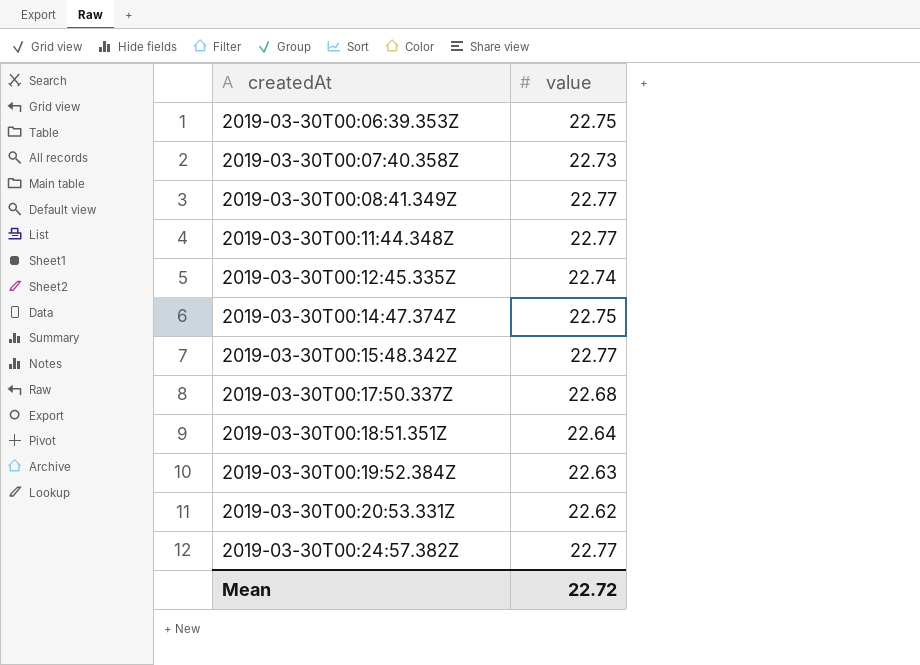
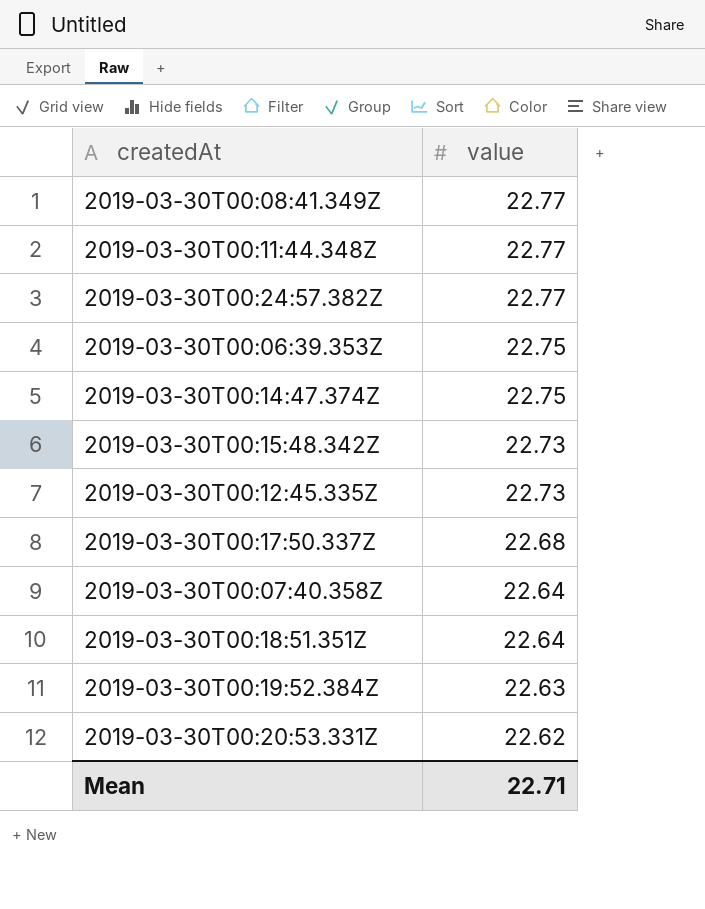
row order: createdAt ascending -> value descending
2019-03-30T00:15:48.342Z | value: 22.77 -> 22.73
2019-03-30T00:12:45.335Z | value: 22.74 -> 22.73
2019-03-30T00:07:40.358Z | value: 22.73 -> 22.64
Mean | value: 22.72 -> 22.71

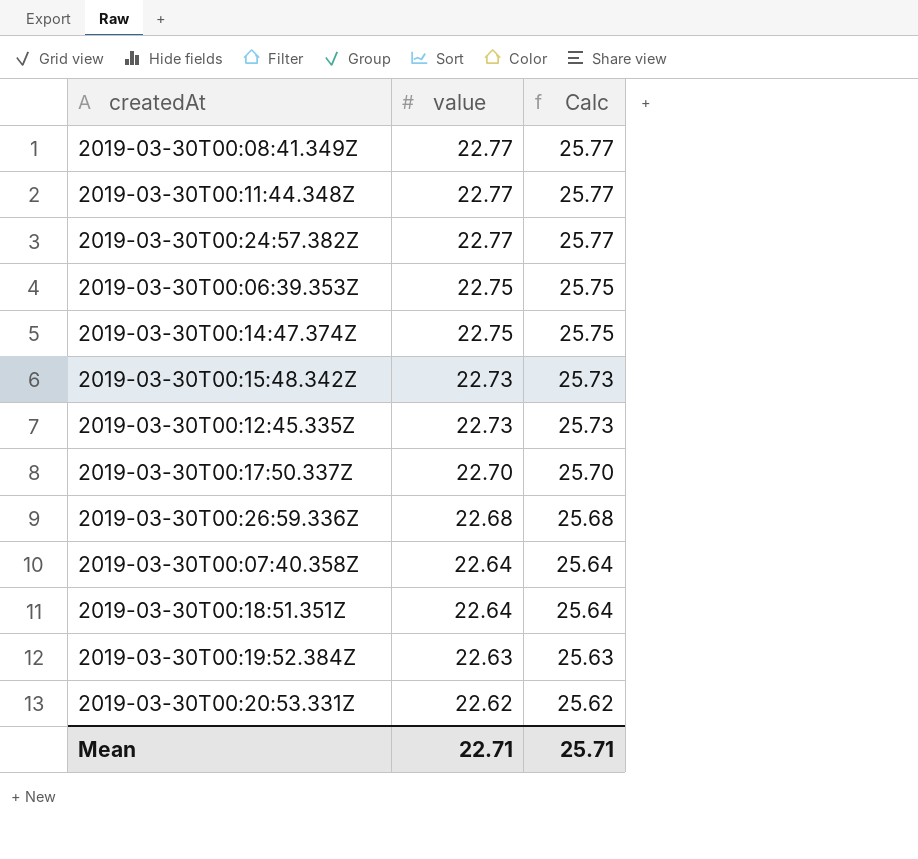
column Calc | formula: none -> [value] + 3
2019-03-30T00:17:50.337Z | value: 22.68 -> 22.70
row 2019-03-30T00:26:59.336Z: none -> 22.68 | 25.68

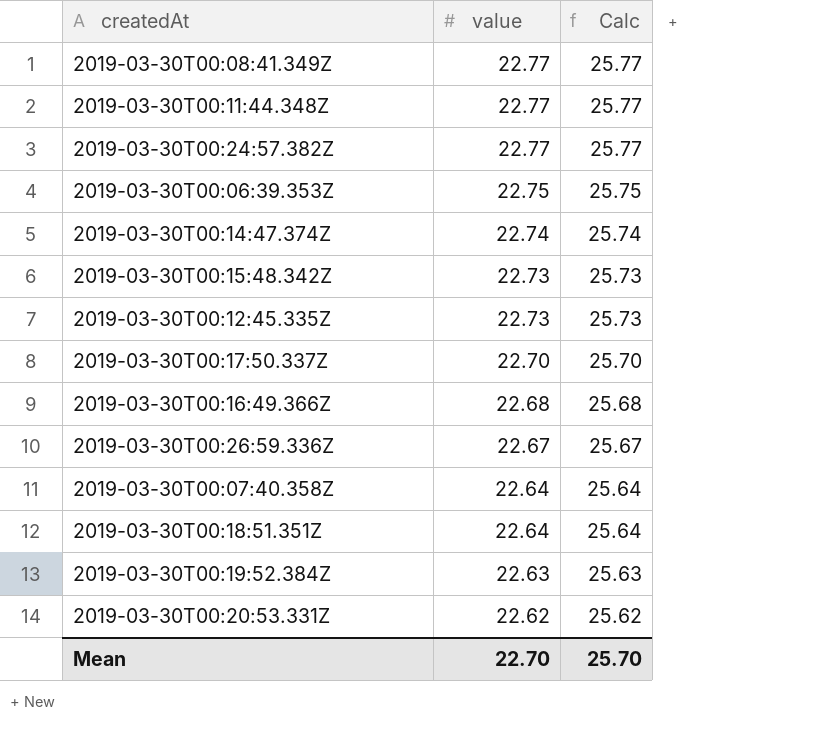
2019-03-30T00:14:47.374Z | value: 22.75 -> 22.74
2019-03-30T00:14:47.374Z | Calc: 25.75 -> 25.74
row 2019-03-30T00:16:49.366Z: none -> 22.68 | 25.68
2019-03-30T00:26:59.336Z | value: 22.68 -> 22.67
2019-03-30T00:26:59.336Z | Calc: 25.68 -> 25.67
Mean | value: 22.71 -> 22.70
Mean | Calc: 25.71 -> 25.70

